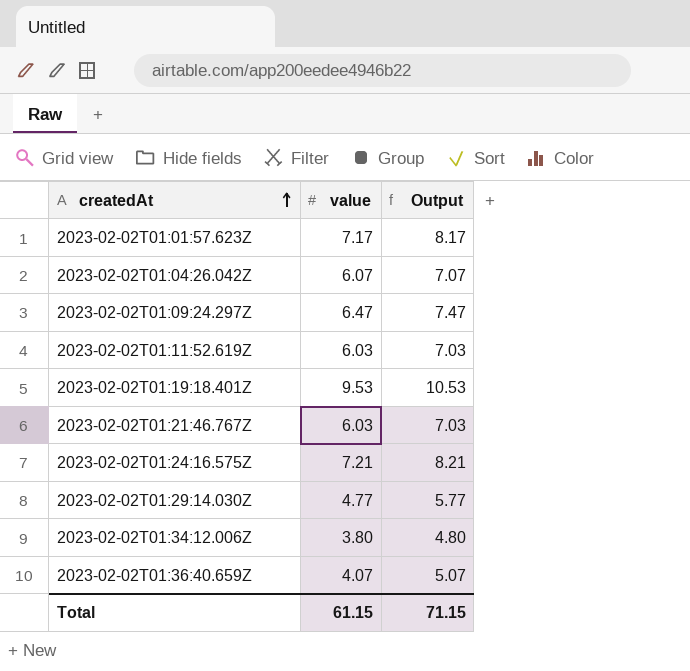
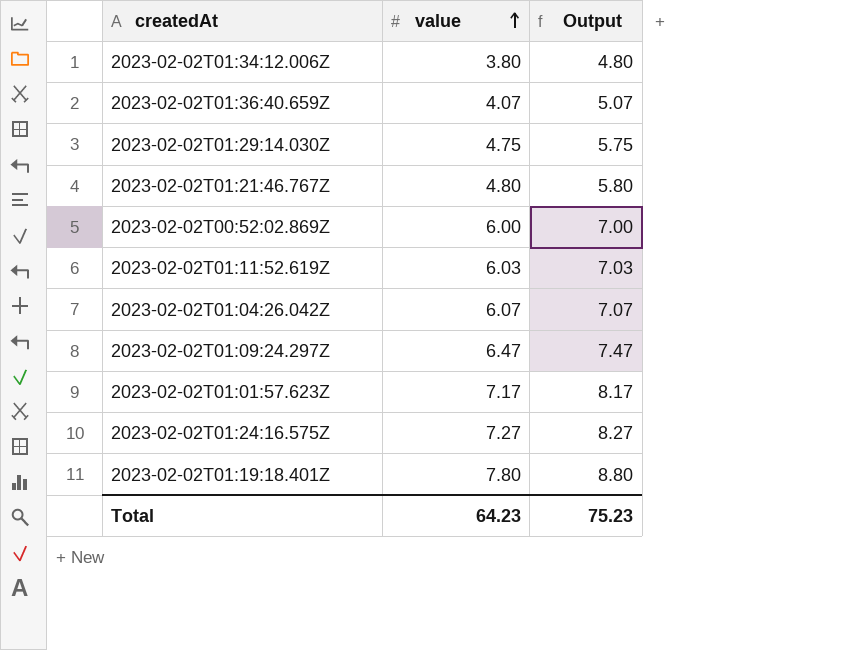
row order: createdAt ascending -> value ascending
2023-02-02T01:29:14.030Z | value: 4.77 -> 4.75
2023-02-02T01:29:14.030Z | Output: 5.77 -> 5.75
2023-02-02T01:21:46.767Z | value: 6.03 -> 4.80
2023-02-02T01:21:46.767Z | Output: 7.03 -> 5.80
row 2023-02-02T00:52:02.869Z: none -> 6.00 | 7.00
2023-02-02T01:24:16.575Z | value: 7.21 -> 7.27
2023-02-02T01:24:16.575Z | Output: 8.21 -> 8.27
2023-02-02T01:19:18.401Z | value: 9.53 -> 7.80
2023-02-02T01:19:18.401Z | Output: 10.53 -> 8.80
Total | value: 61.15 -> 64.23
Total | Output: 71.15 -> 75.23

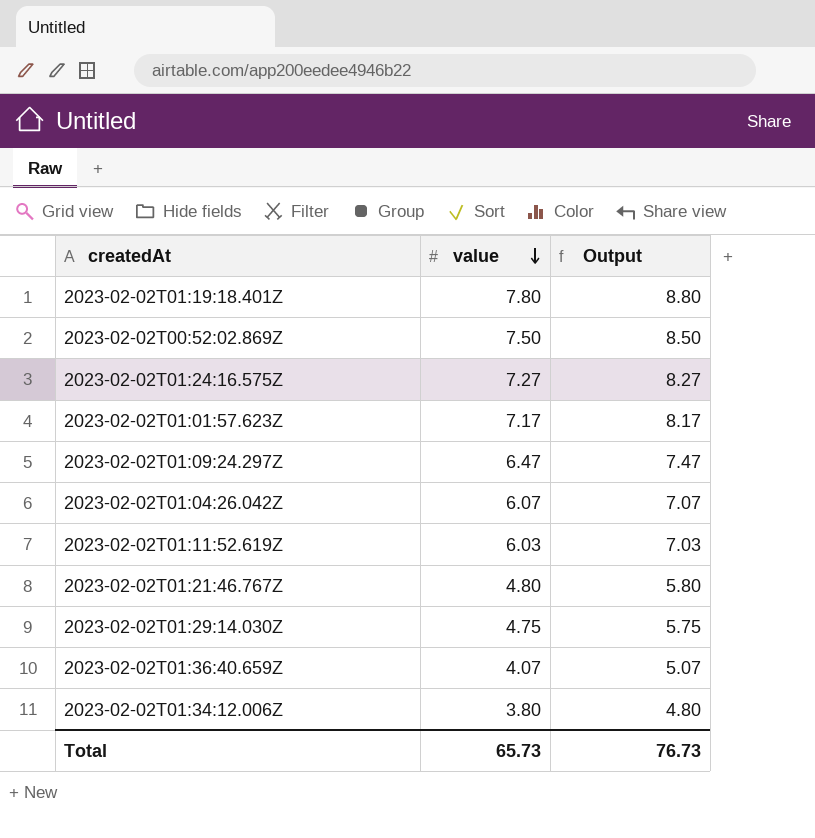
row order: value ascending -> value descending
2023-02-02T00:52:02.869Z | value: 6.00 -> 7.50
2023-02-02T00:52:02.869Z | Output: 7.00 -> 8.50
Total | value: 64.23 -> 65.73
Total | Output: 75.23 -> 76.73

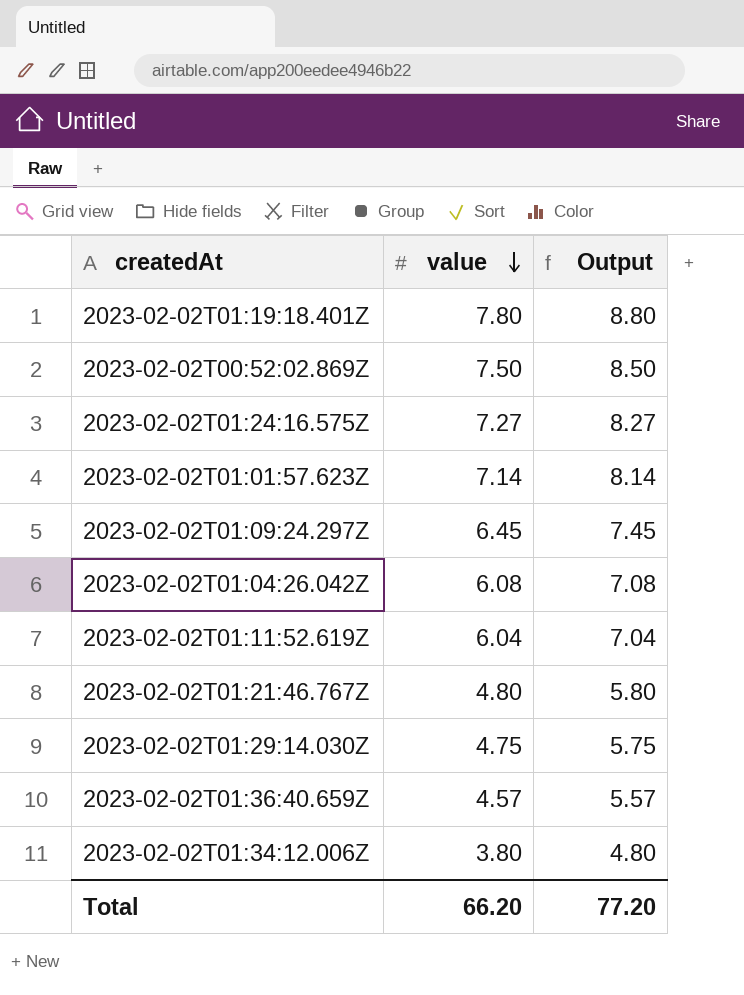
2023-02-02T01:01:57.623Z | value: 7.17 -> 7.14
2023-02-02T01:01:57.623Z | Output: 8.17 -> 8.14
2023-02-02T01:09:24.297Z | value: 6.47 -> 6.45
2023-02-02T01:09:24.297Z | Output: 7.47 -> 7.45
2023-02-02T01:04:26.042Z | value: 6.07 -> 6.08
2023-02-02T01:04:26.042Z | Output: 7.07 -> 7.08
2023-02-02T01:11:52.619Z | value: 6.03 -> 6.04
2023-02-02T01:11:52.619Z | Output: 7.03 -> 7.04
2023-02-02T01:36:40.659Z | value: 4.07 -> 4.57
2023-02-02T01:36:40.659Z | Output: 5.07 -> 5.57
Total | value: 65.73 -> 66.20
Total | Output: 76.73 -> 77.20

